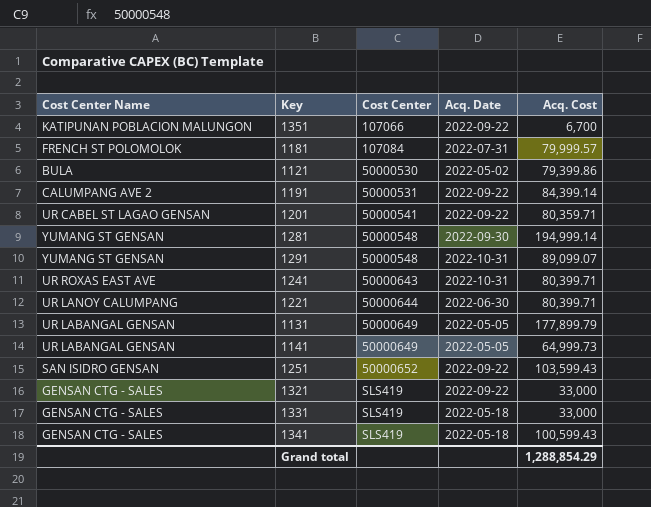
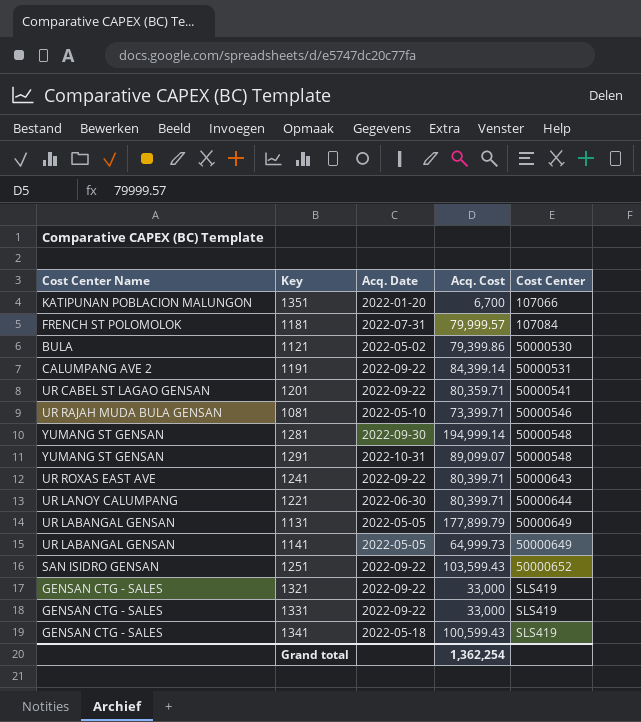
column Cost Center | position: 3 -> 5
1351 | Acq. Date: 2022-09-22 -> 2022-01-20
row 1081: none -> UR RAJAH MUDA BULA GENSAN | 2022-05-10 | 73,399.71 | 50000546
1241 | Acq. Date: 2022-10-31 -> 2022-09-22
1331 | Acq. Date: 2022-05-18 -> 2022-09-22
Grand total | Acq. Cost: 1,288,854.29 -> 1,362,254

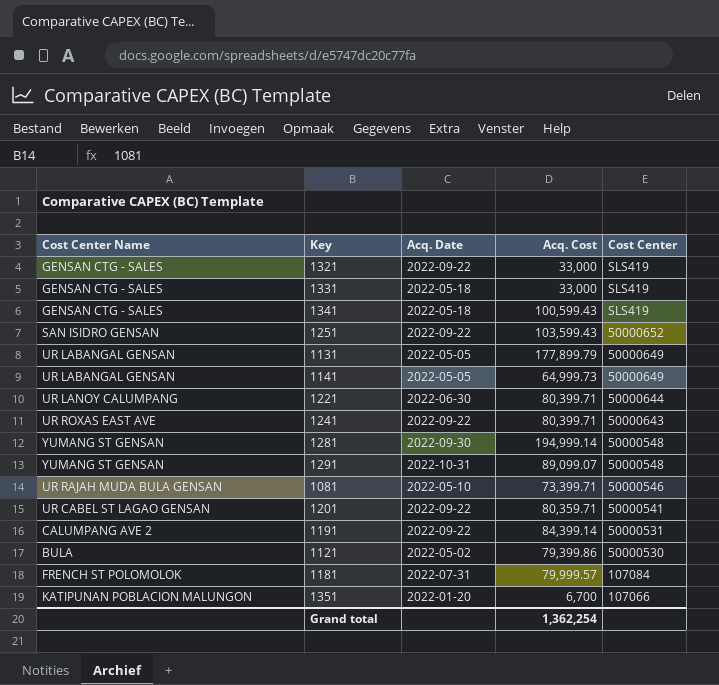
row order: Cost Center ascending -> Cost Center descending
1331 | Acq. Date: 2022-09-22 -> 2022-05-18

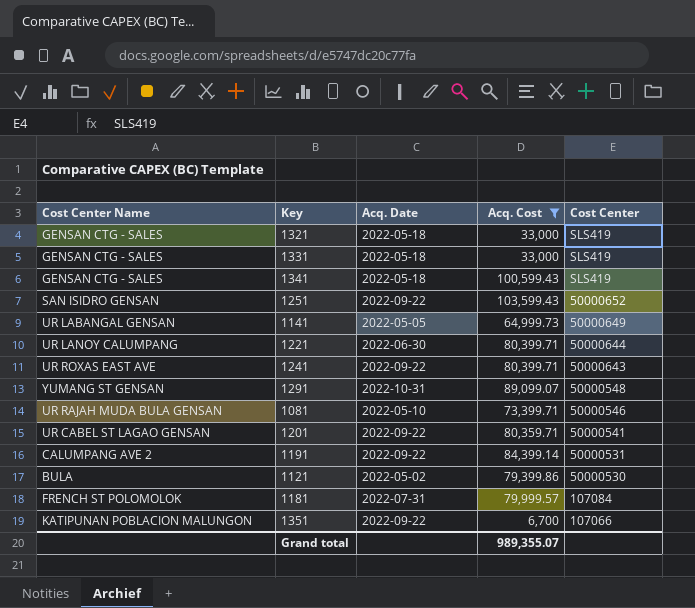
filter: none -> Acq. Cost <= 103,599.43
1321 | Acq. Date: 2022-09-22 -> 2022-05-18
1351 | Acq. Date: 2022-01-20 -> 2022-09-22
Grand total | Acq. Cost: 1,362,254 -> 989,355.07

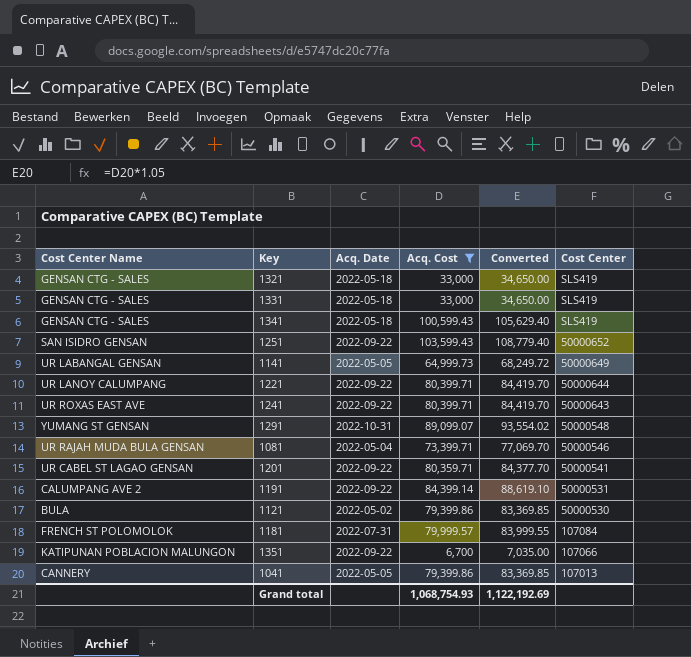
column Converted | formula: none -> [Acq. Cost] * 1.05
1221 | Acq. Date: 2022-06-30 -> 2022-09-22
1081 | Acq. Date: 2022-05-10 -> 2022-05-04
row 1041: none -> CANNERY | 2022-05-05 | 79,399.86 | 83,369.85 | 107013
Grand total | Acq. Cost: 989,355.07 -> 1,068,754.93

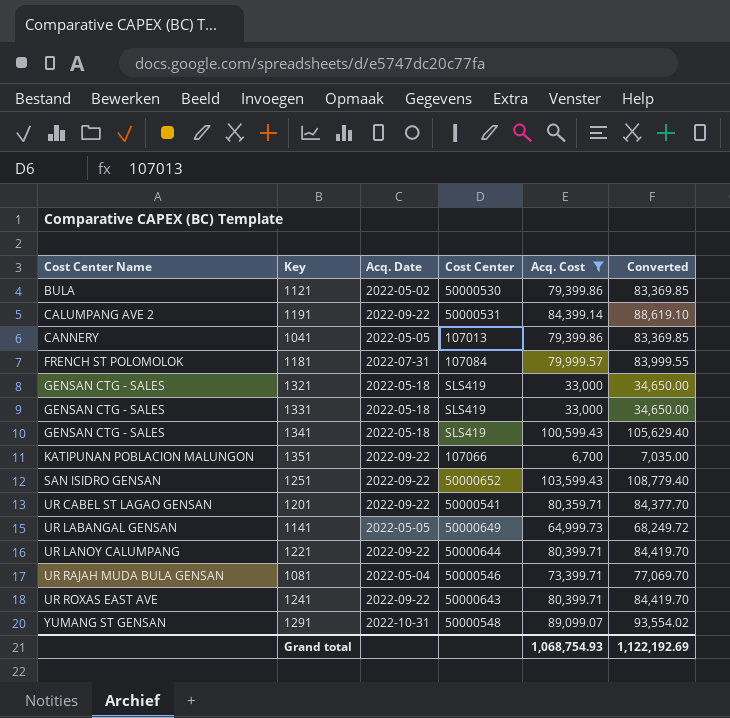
row order: Cost Center descending -> Cost Center Name ascending
column Cost Center | position: 6 -> 4

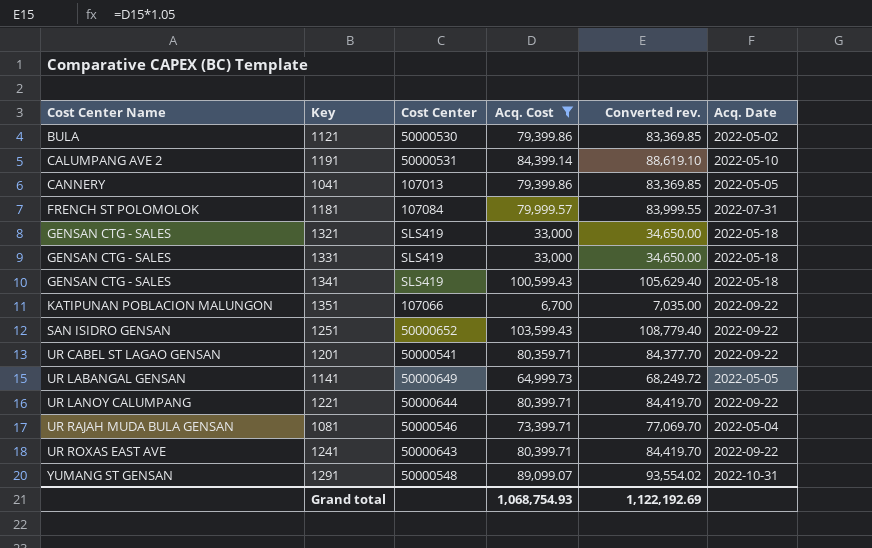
column name: Converted -> Converted rev.
column Acq. Date | position: 3 -> 6
1191 | Acq. Date: 2022-09-22 -> 2022-05-10

